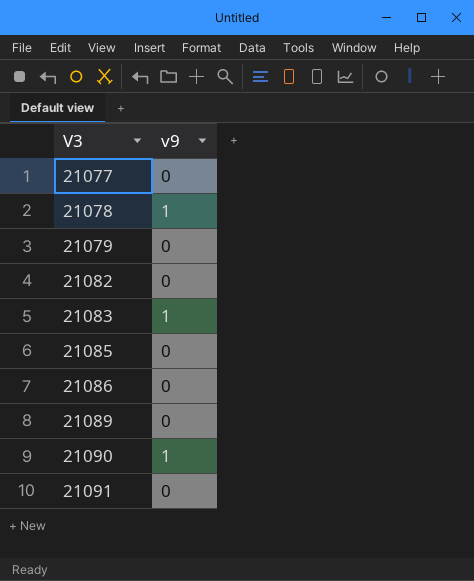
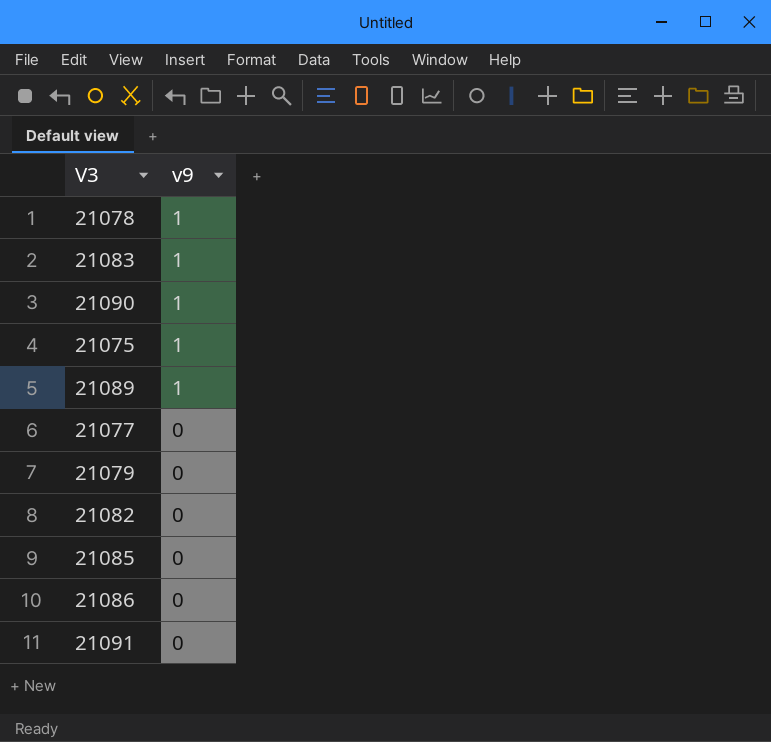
row order: V3 ascending -> v9 descending
row 21075: none -> 1
21089 | v9: 0 -> 1

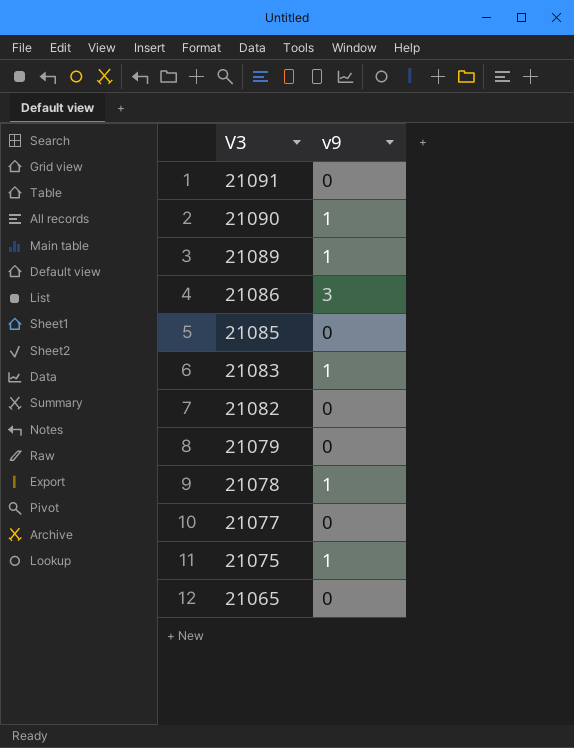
row order: v9 descending -> V3 descending
21086 | v9: 0 -> 3
row 21065: none -> 0

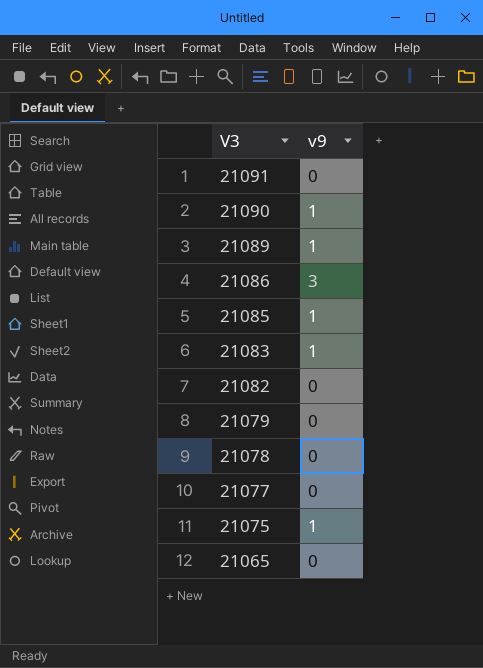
21085 | v9: 0 -> 1
21078 | v9: 1 -> 0

